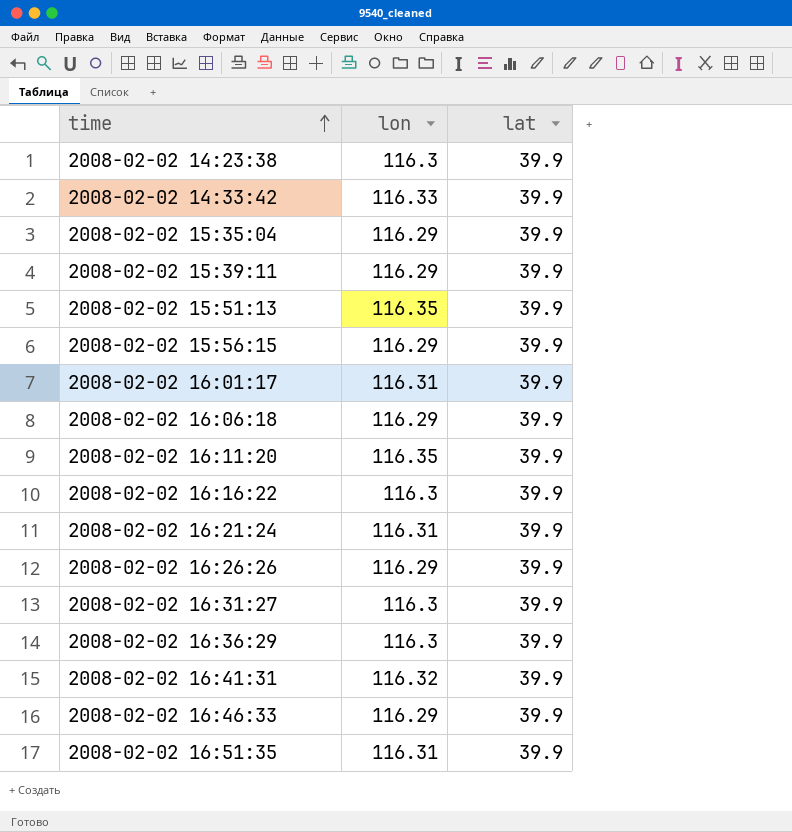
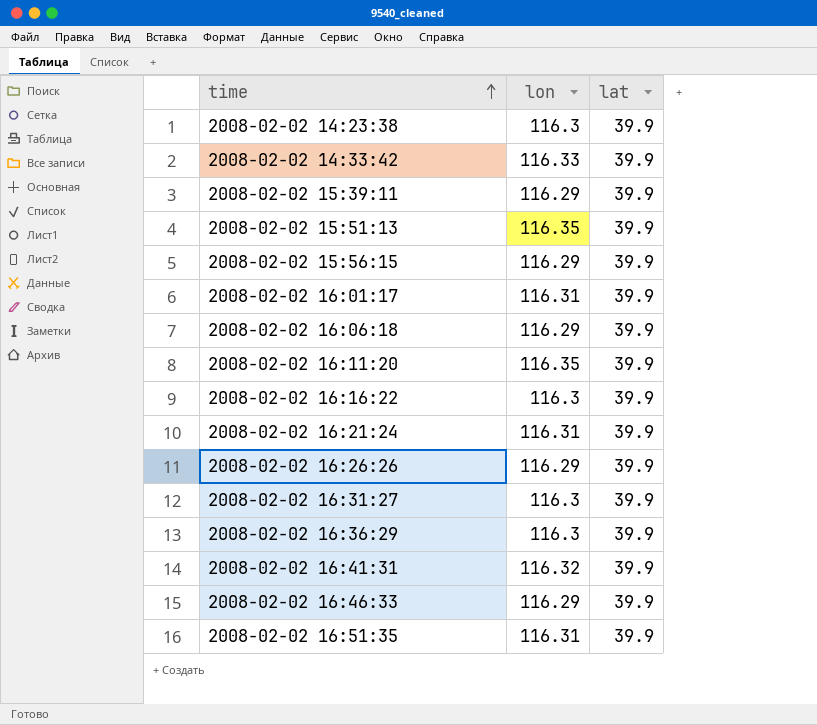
row 2008-02-02 15:35:04: 116.29 | 39.9 -> none

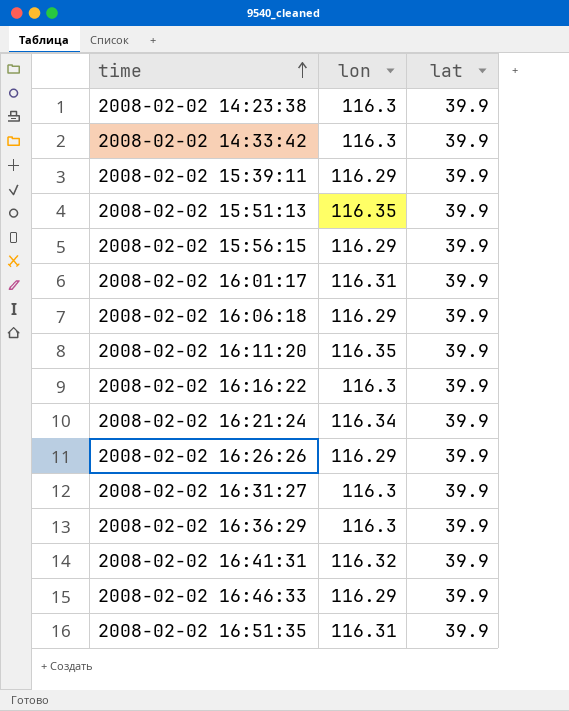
2008-02-02 14:33:42 | lon: 116.33 -> 116.3
2008-02-02 16:21:24 | lon: 116.31 -> 116.34

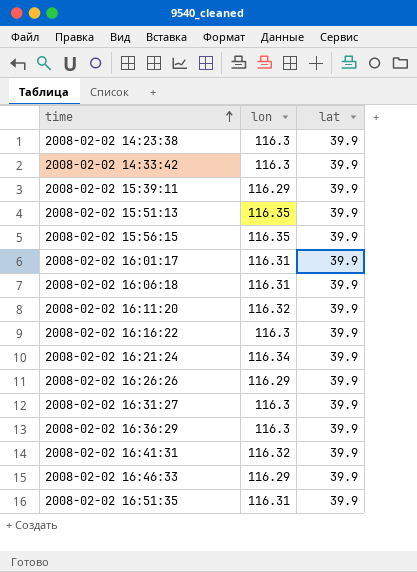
2008-02-02 15:56:15 | lon: 116.29 -> 116.35
2008-02-02 16:06:18 | lon: 116.29 -> 116.31
2008-02-02 16:11:20 | lon: 116.35 -> 116.32

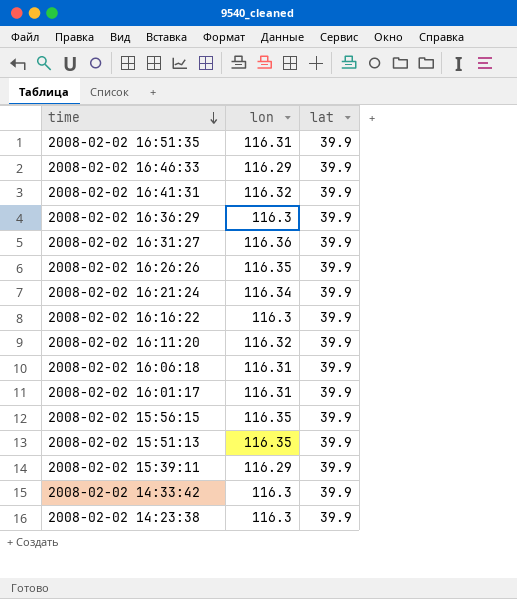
row order: time ascending -> time descending
2008-02-02 16:31:27 | lon: 116.3 -> 116.36
2008-02-02 16:26:26 | lon: 116.29 -> 116.35

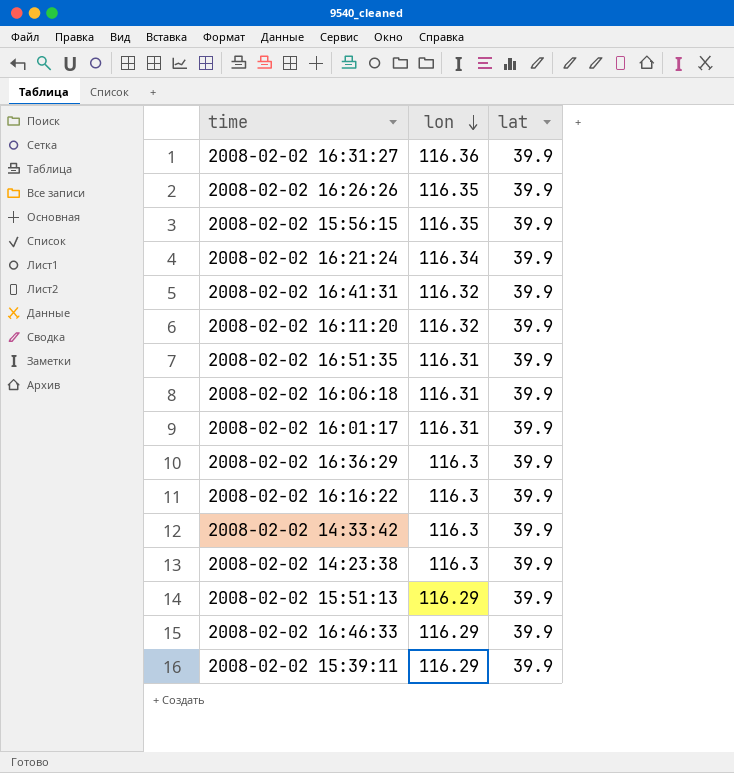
row order: time descending -> lon descending
2008-02-02 15:51:13 | lon: 116.35 -> 116.29

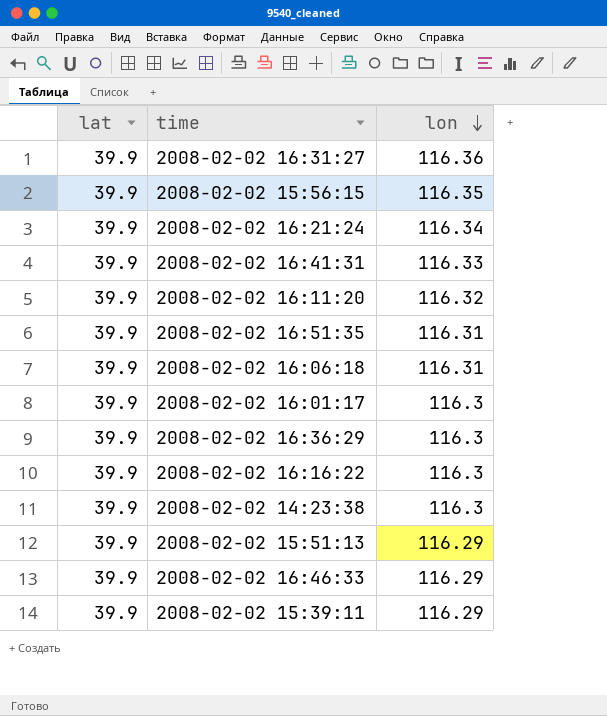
column lat | position: 3 -> 1
row 2008-02-02 16:26:26: 116.35 | 39.9 -> none
row 2008-02-02 14:33:42: 116.3 | 39.9 -> none
2008-02-02 16:41:31 | lon: 116.32 -> 116.33
2008-02-02 16:01:17 | lon: 116.31 -> 116.3

